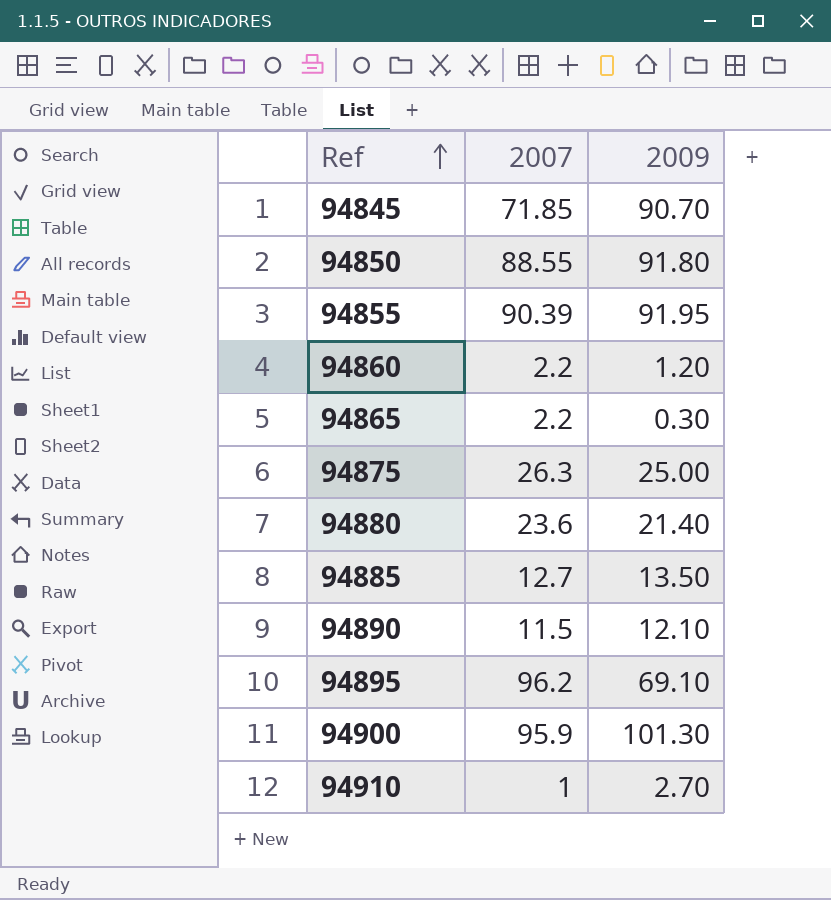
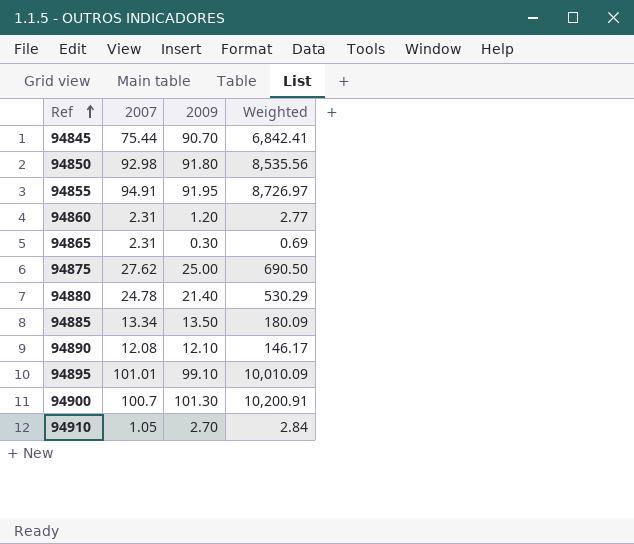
column Weighted | formula: none -> [2007] * [2009]
94845 | 2007: 71.85 -> 75.44
94850 | 2007: 88.55 -> 92.98
94855 | 2007: 90.39 -> 94.91
94860 | 2007: 2.2 -> 2.31
94865 | 2007: 2.2 -> 2.31
94875 | 2007: 26.3 -> 27.62
94880 | 2007: 23.6 -> 24.78
94885 | 2007: 12.7 -> 13.34
94890 | 2007: 11.5 -> 12.08
94895 | 2007: 96.2 -> 101.01
94895 | 2009: 69.10 -> 99.10
94900 | 2007: 95.9 -> 100.7
94910 | 2007: 1 -> 1.05

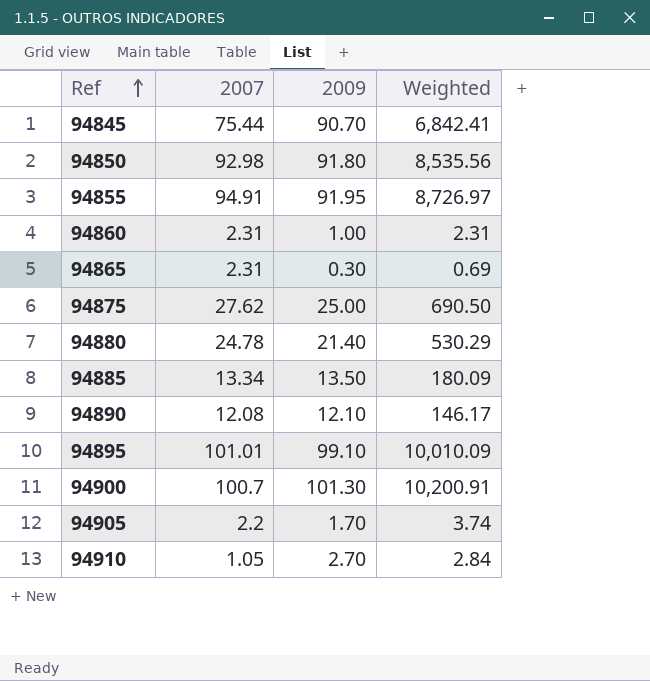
94860 | 2009: 1.20 -> 1.00
94860 | Weighted: 2.77 -> 2.31
row 94905: none -> 2.2 | 1.70 | 3.74

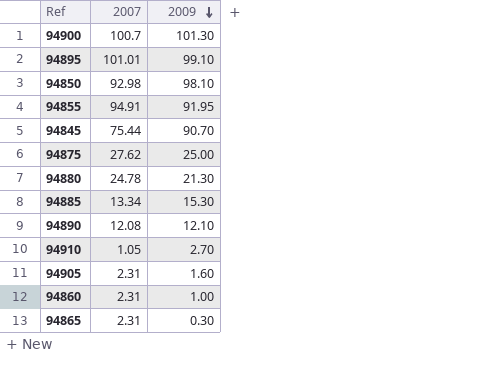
row order: Ref ascending -> 2009 descending
column Weighted | formula: [2007] * [2009] -> none
94850 | 2009: 91.80 -> 98.10
94880 | 2009: 21.40 -> 21.30
94885 | 2009: 13.50 -> 15.30
94905 | 2007: 2.2 -> 2.31
94905 | 2009: 1.70 -> 1.60

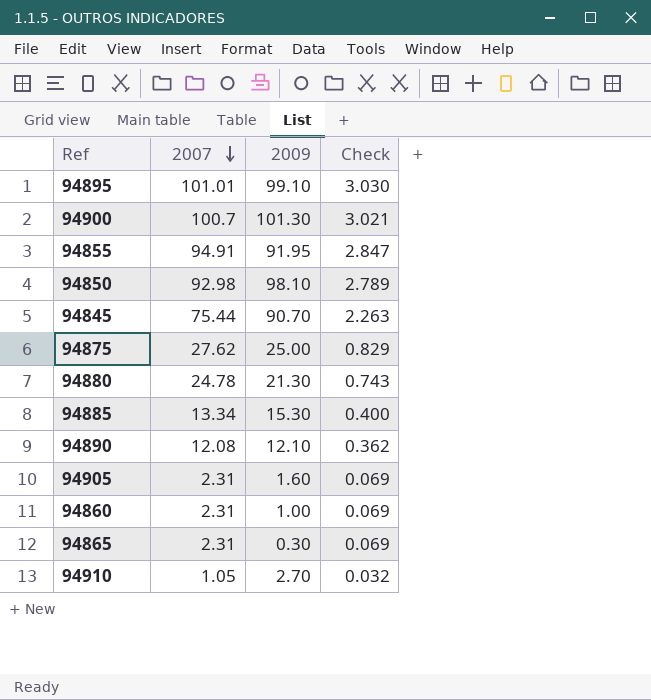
row order: 2009 descending -> 2007 descending
column Check | formula: none -> [2007] * 0.03

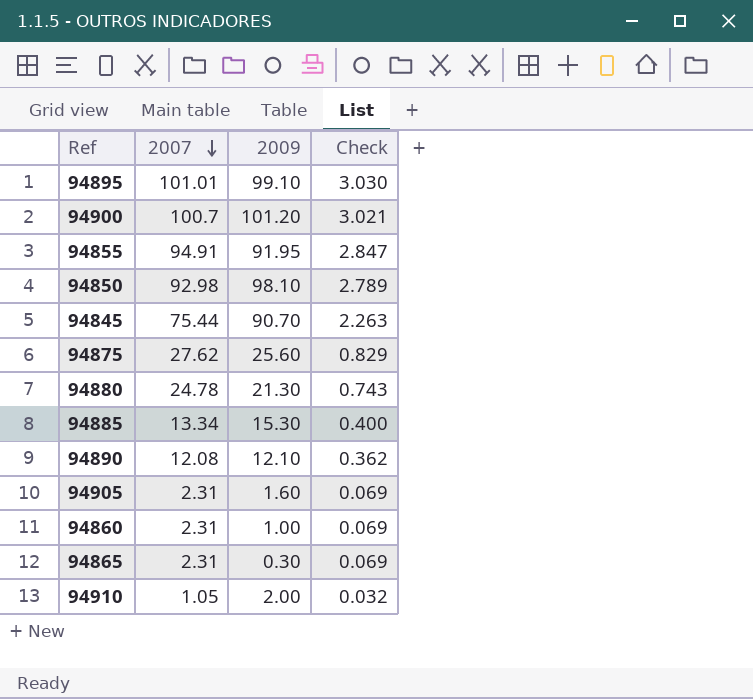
94900 | 2009: 101.30 -> 101.20
94875 | 2009: 25.00 -> 25.60
94910 | 2009: 2.70 -> 2.00

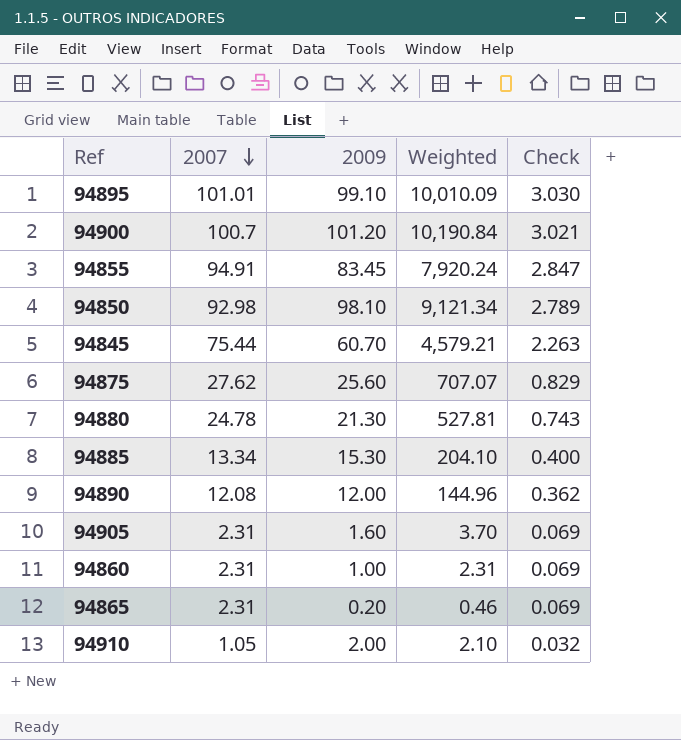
column Weighted | formula: none -> [2007] * [2009]
94855 | 2009: 91.95 -> 83.45
94845 | 2009: 90.70 -> 60.70
94890 | 2009: 12.10 -> 12.00
94865 | 2009: 0.30 -> 0.20

